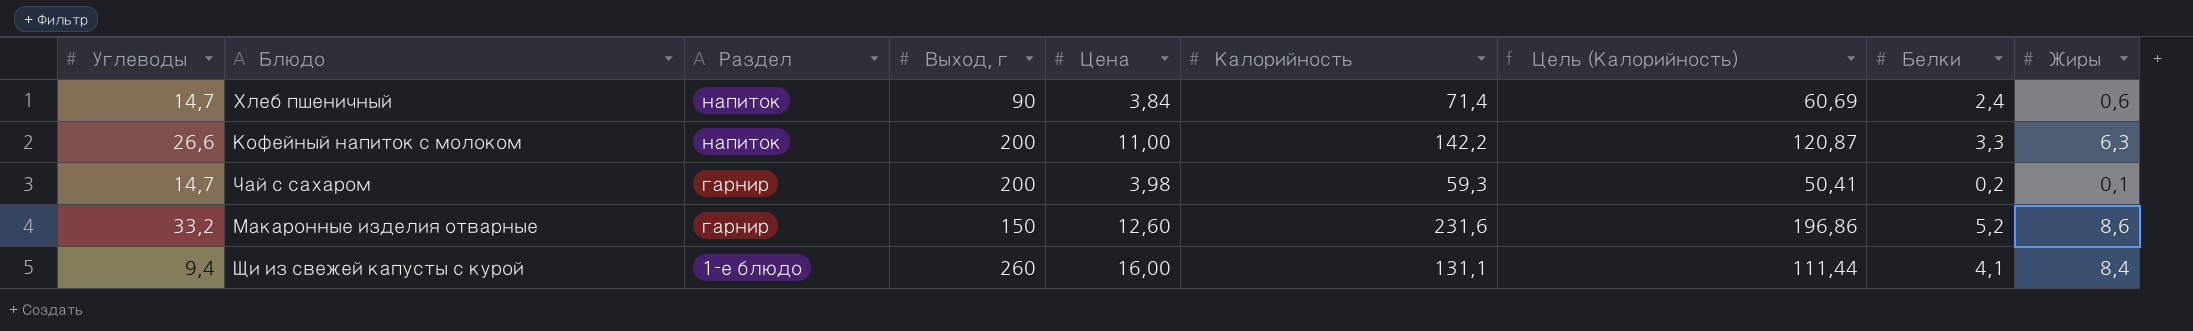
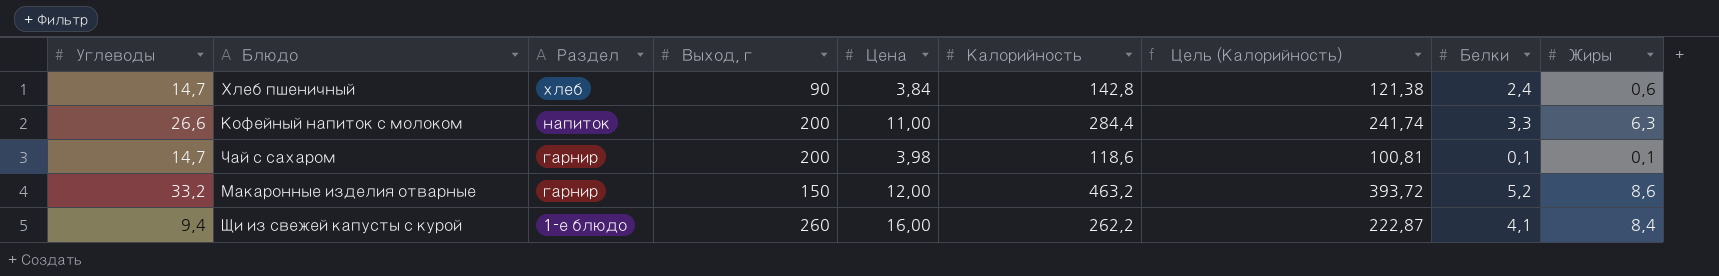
Хлеб пшеничный | Раздел: напиток -> хлеб
Хлеб пшеничный | Калорийность: 71,4 -> 142,8
Хлеб пшеничный | Цель (Калорийность): 60,69 -> 121,38
Кофейный напиток с молоком | Калорийность: 142,2 -> 284,4
Кофейный напиток с молоком | Цель (Калорийность): 120,87 -> 241,74
Чай с сахаром | Калорийность: 59,3 -> 118,6
Чай с сахаром | Цель (Калорийность): 50,41 -> 100,81
Чай с сахаром | Белки: 0,2 -> 0,1
Макаронные изделия отварные | Цена: 12,60 -> 12,00
Макаронные изделия отварные | Калорийность: 231,6 -> 463,2
Макаронные изделия отварные | Цель (Калорийность): 196,86 -> 393,72
Щи из свежей капусты с курой | Калорийность: 131,1 -> 262,2
Щи из свежей капусты с курой | Цель (Калорийность): 111,44 -> 222,87

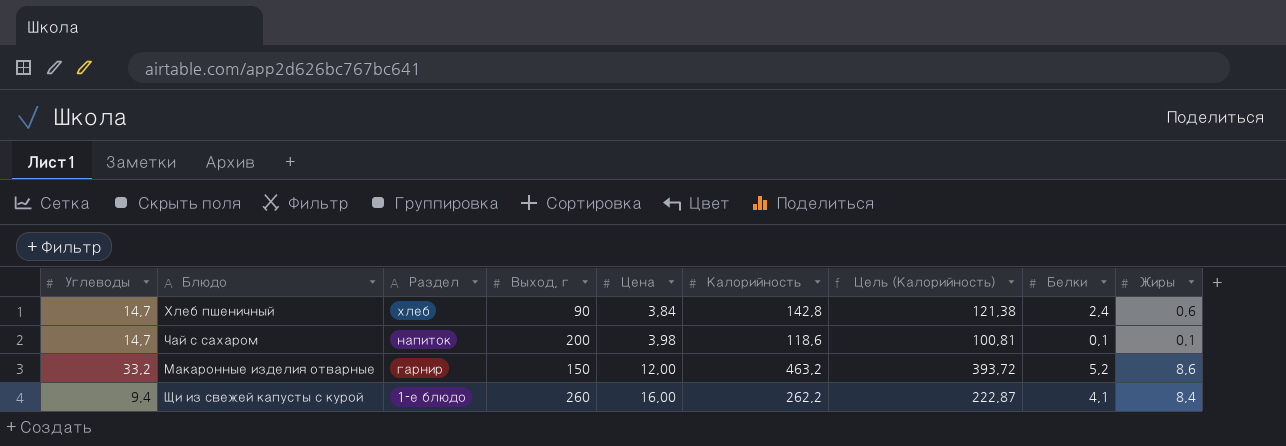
row Кофейный напиток с молоком: 26,6 | напиток | 200 | 11,00 | 284,4 | 241,74 | 3,3 | 6,3 -> none
Чай с сахаром | Раздел: гарнир -> напиток

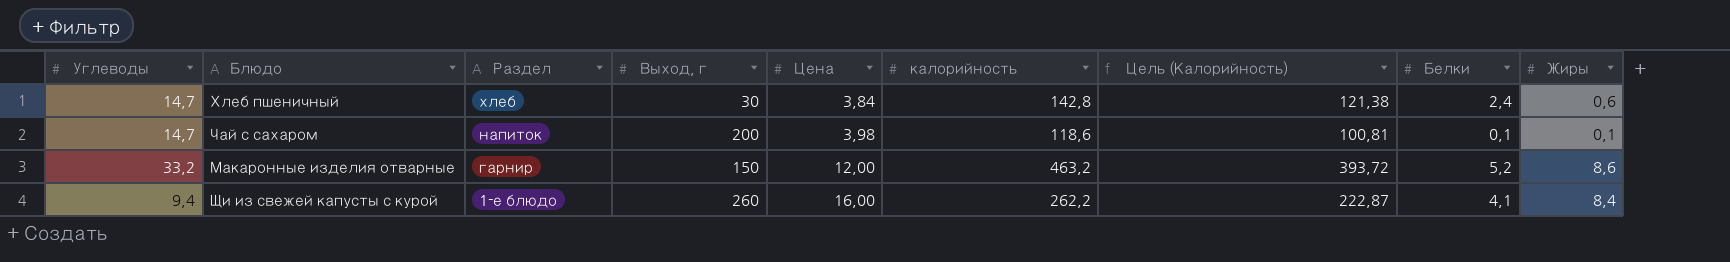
column name: Калорийность -> калорийность
Хлеб пшеничный | Выход, г: 90 -> 30

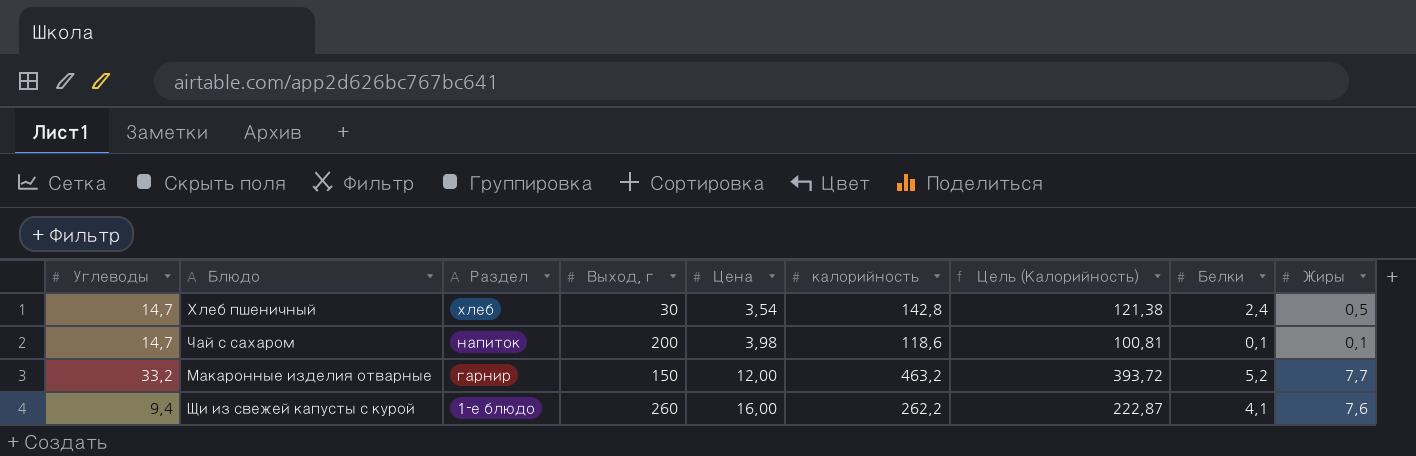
Хлеб пшеничный | Цена: 3,84 -> 3,54
Хлеб пшеничный | Жиры: 0,6 -> 0,5
Макаронные изделия отварные | Жиры: 8,6 -> 7,7
Щи из свежей капусты с курой | Жиры: 8,4 -> 7,6

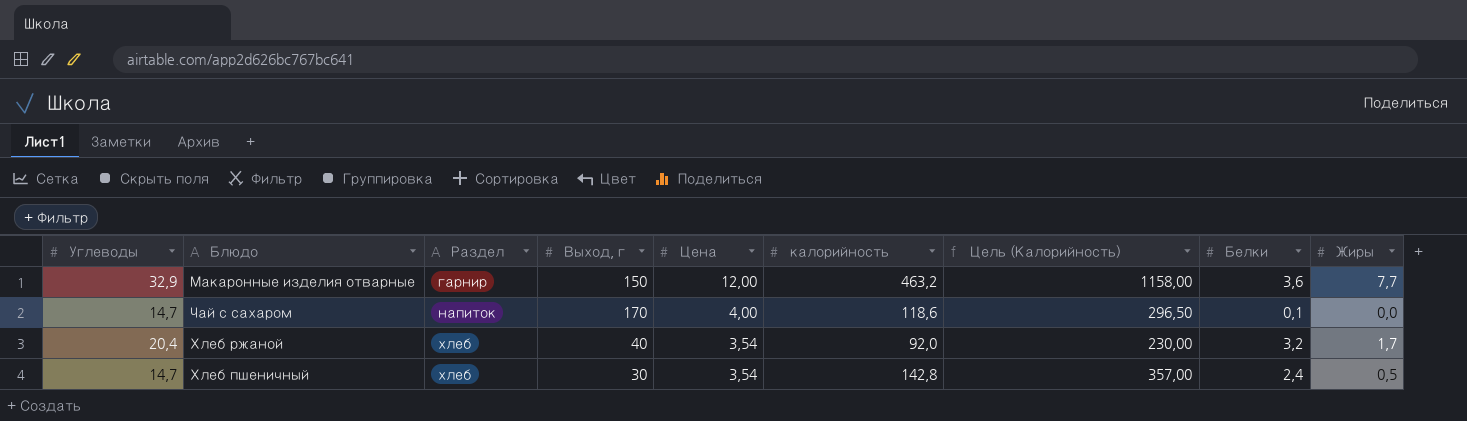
row order: Раздел descending -> Раздел ascending
column Цель (Калорийность) | formula: [калорийность] * 0,85 -> [калорийность] * 2,5
row Щи из свежей капусты с курой: 9,4 | 1-е блюдо | 260 | 16,00 | 262,2 | 222,87 | 4,1 | 7,6 -> none
Макаронные изделия отварные | Углеводы: 33,2 -> 32,9
Макаронные изделия отварные | Белки: 5,2 -> 3,6
Чай с сахаром | Выход, г: 200 -> 170
Чай с сахаром | Цена: 3,98 -> 4,00
Чай с сахаром | Жиры: 0,1 -> 0,0
row Хлеб ржаной: none -> 20,4 | хлеб | 40 | 3,54 | 92,0 | 230,00 | 3,2 | 1,7

